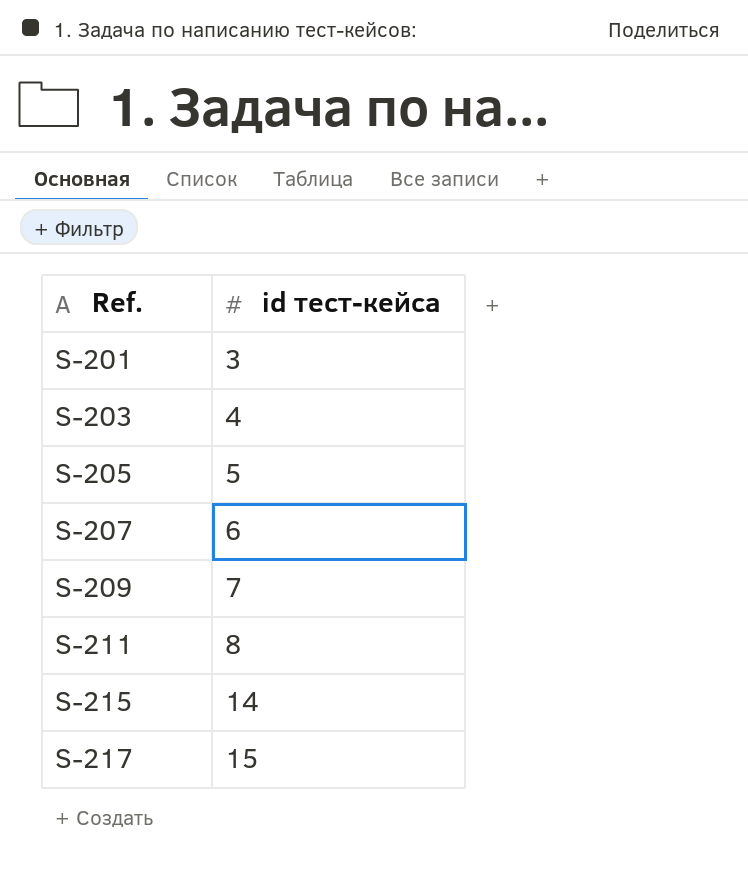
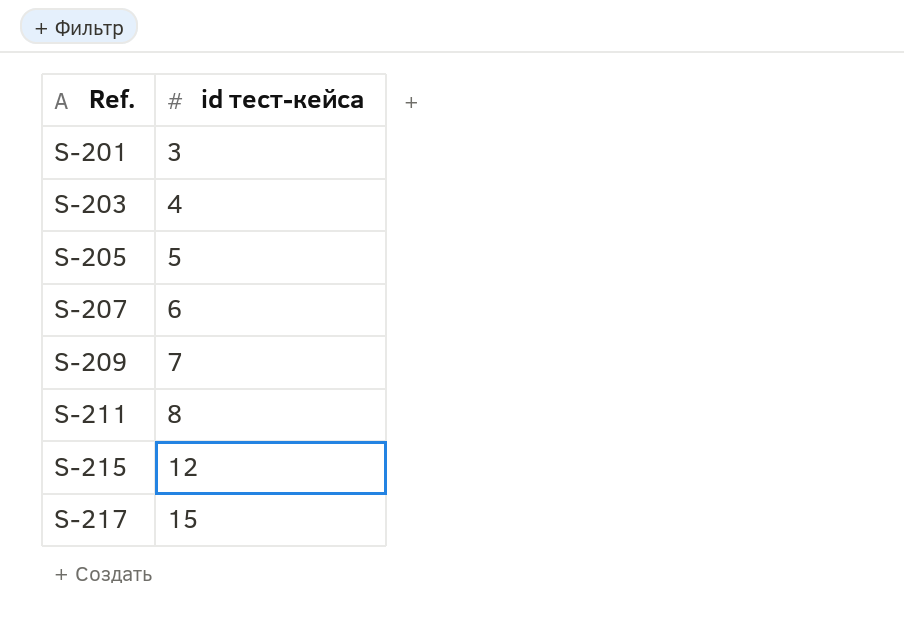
S-215 | id тест-кейса: 14 -> 12

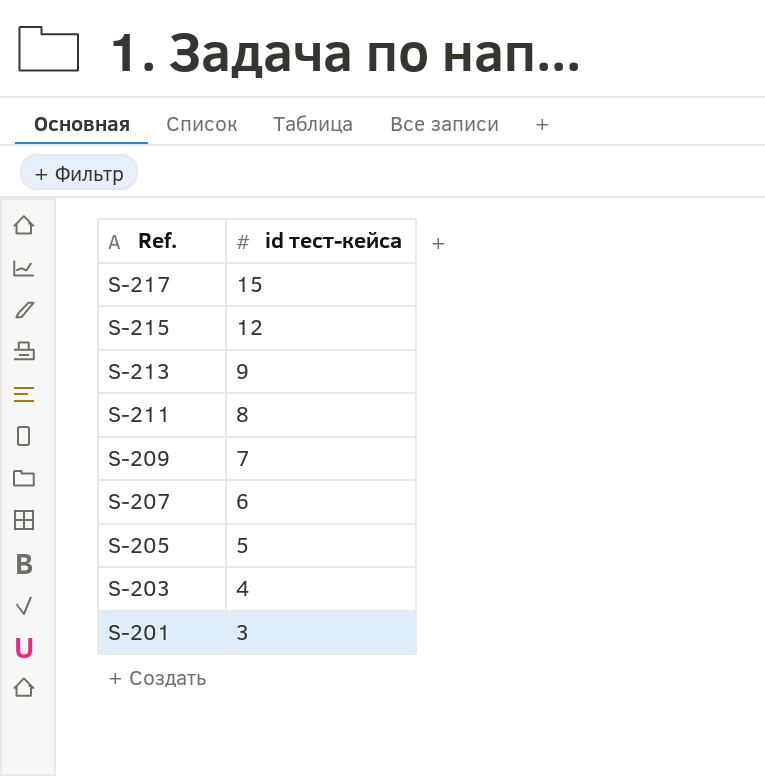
row order: Ref. ascending -> Ref. descending
row S-213: none -> 9

